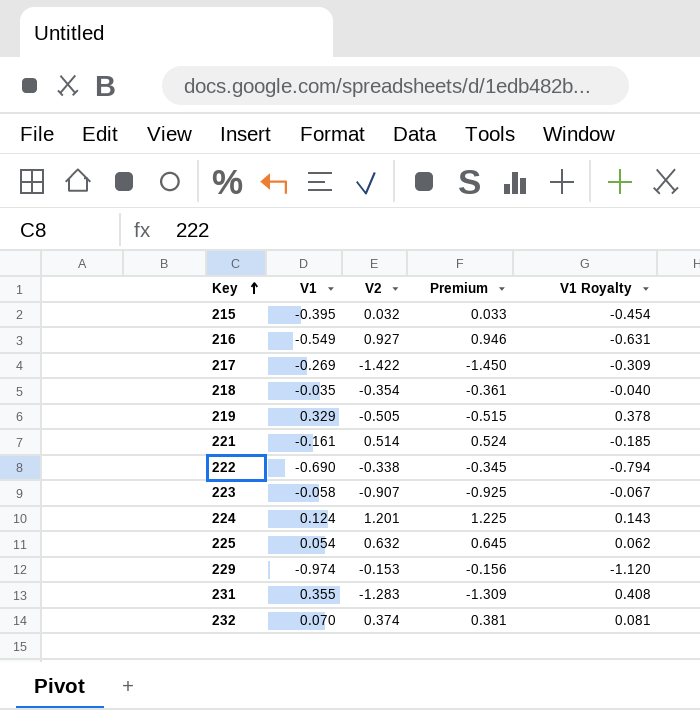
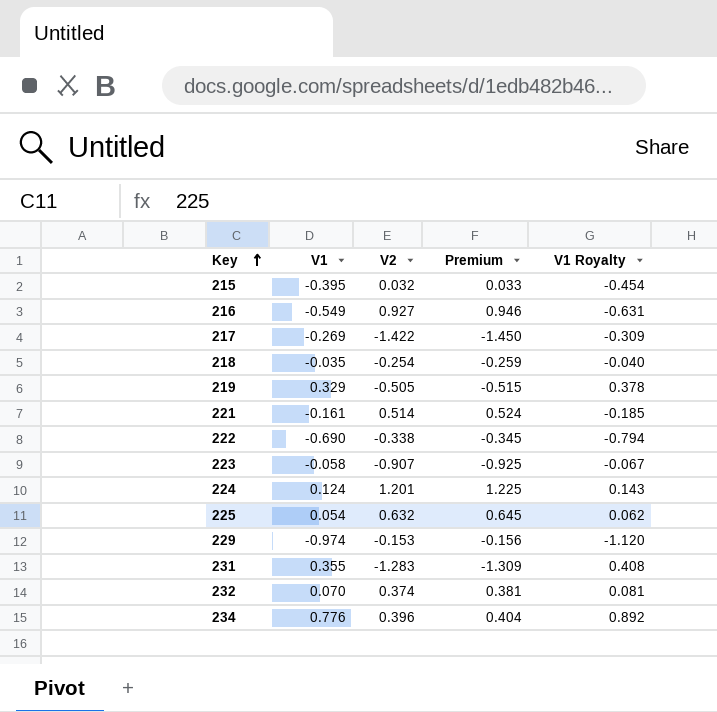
218 | V2: -0.354 -> -0.254
218 | Premium: -0.361 -> -0.259
row 234: none -> 0.776 | 0.396 | 0.404 | 0.892

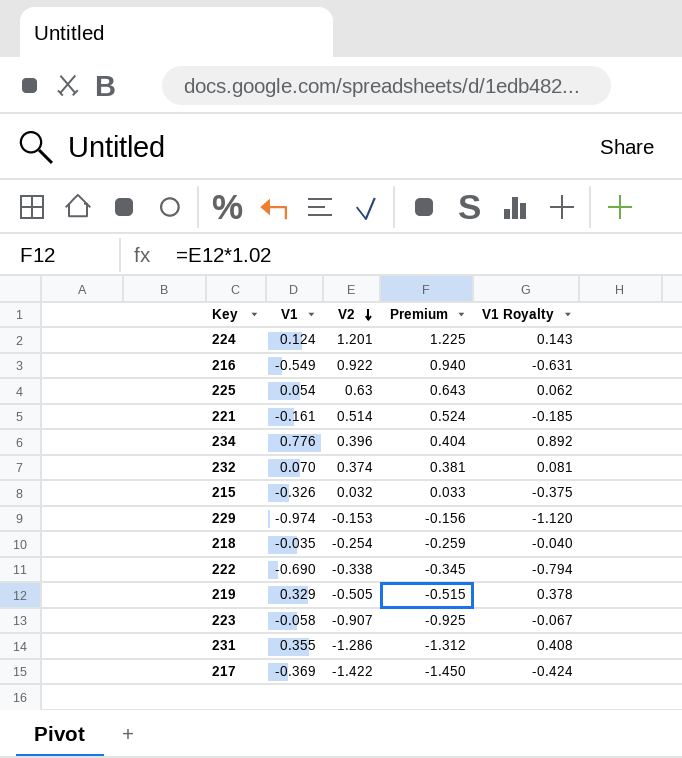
row order: Key ascending -> V2 descending
216 | V2: 0.927 -> 0.922
216 | Premium: 0.946 -> 0.940
225 | V2: 0.632 -> 0.63
225 | Premium: 0.645 -> 0.643
215 | V1: -0.395 -> -0.326
215 | V1 Royalty: -0.454 -> -0.375
231 | V2: -1.283 -> -1.286
231 | Premium: -1.309 -> -1.312
217 | V1: -0.269 -> -0.369
217 | V1 Royalty: -0.309 -> -0.424

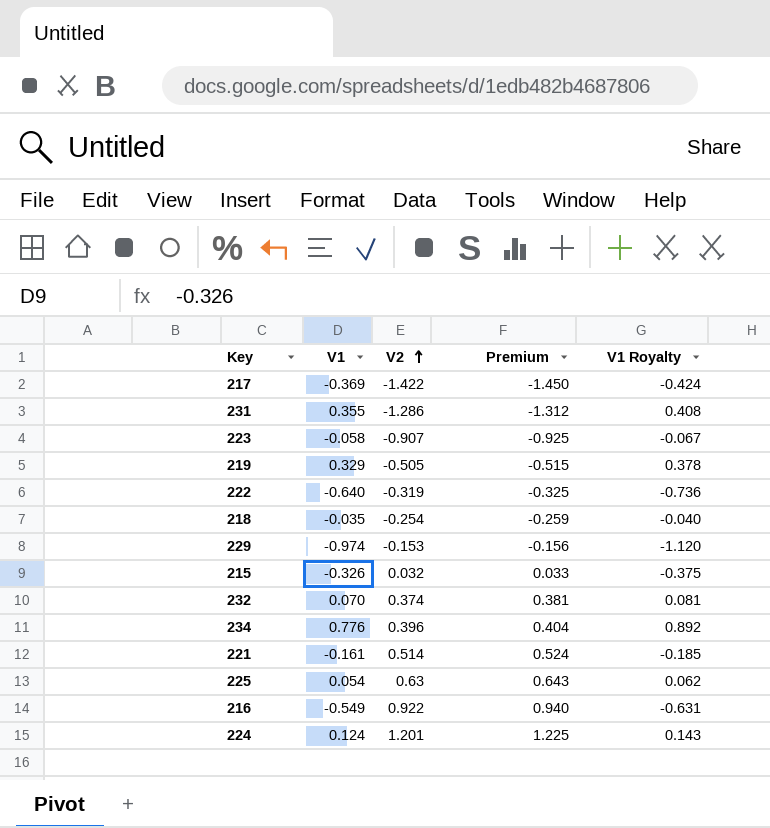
row order: V2 descending -> V2 ascending
222 | V1: -0.690 -> -0.640
222 | V2: -0.338 -> -0.319
222 | Premium: -0.345 -> -0.325
222 | V1 Royalty: -0.794 -> -0.736

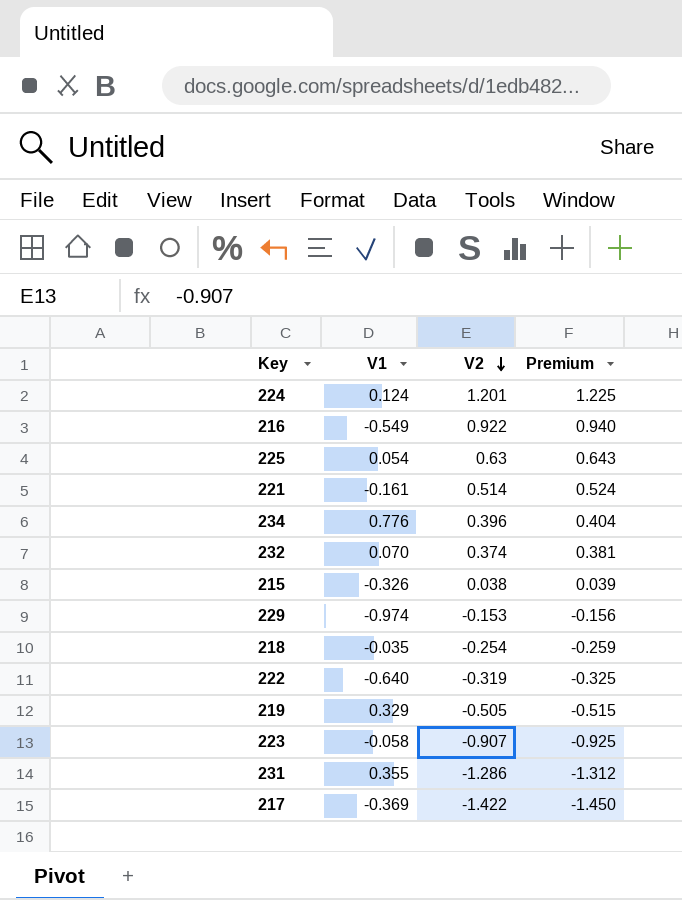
row order: V2 ascending -> V2 descending
column V1 Royalty | formula: [V1] * 1.15 -> none
215 | V2: 0.032 -> 0.038
215 | Premium: 0.033 -> 0.039

